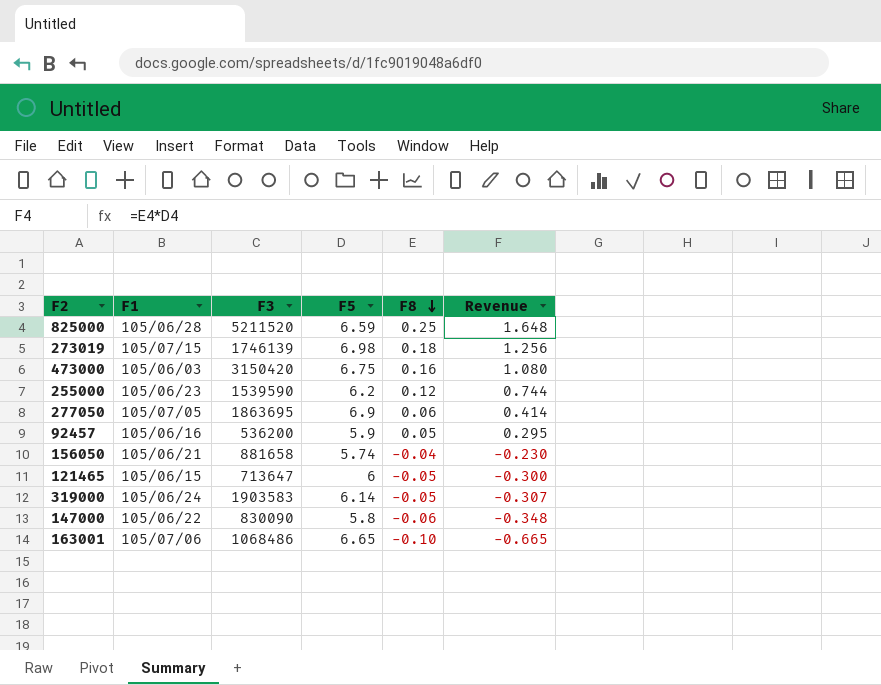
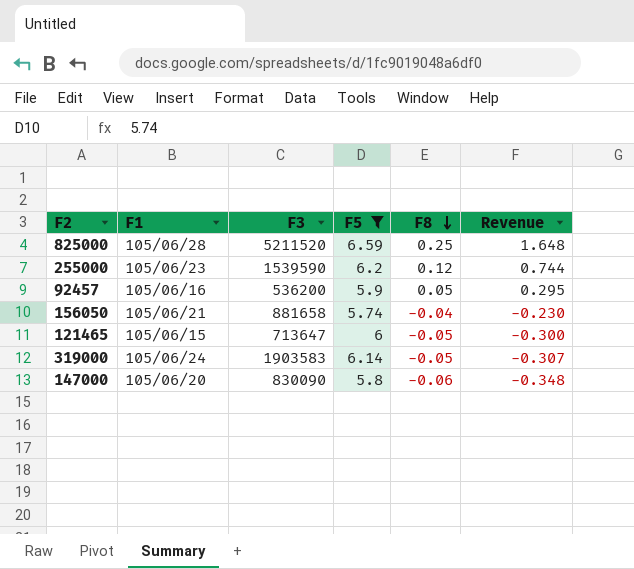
filter: none -> F5 <= 6.59
147000 | F1: 105/06/22 -> 105/06/20

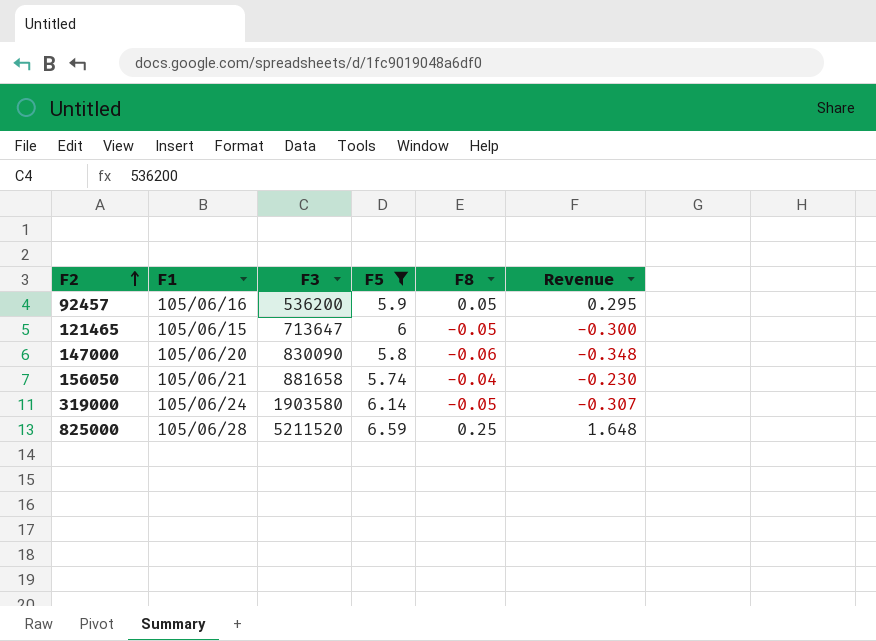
row order: F8 descending -> F2 ascending
row 255000: 105/06/23 | 1539590 | 6.2 | 0.12 | 0.744 -> none
319000 | F3: 1903583 -> 1903580

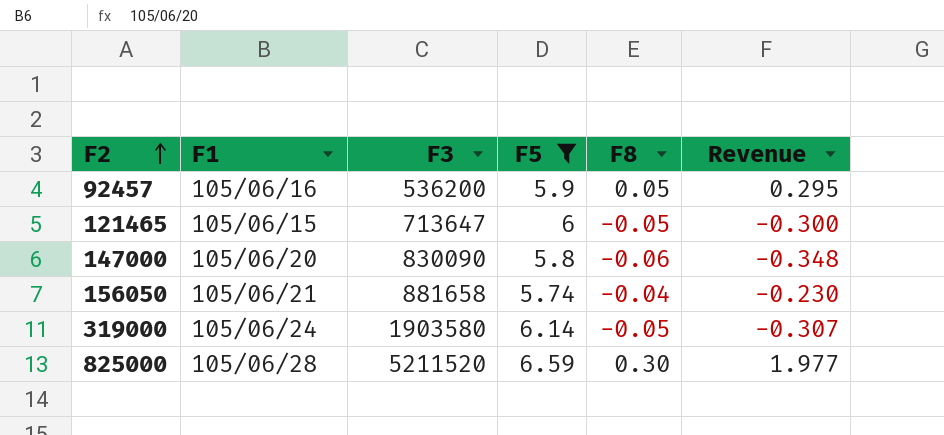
825000 | F8: 0.25 -> 0.30
825000 | Revenue: 1.648 -> 1.977

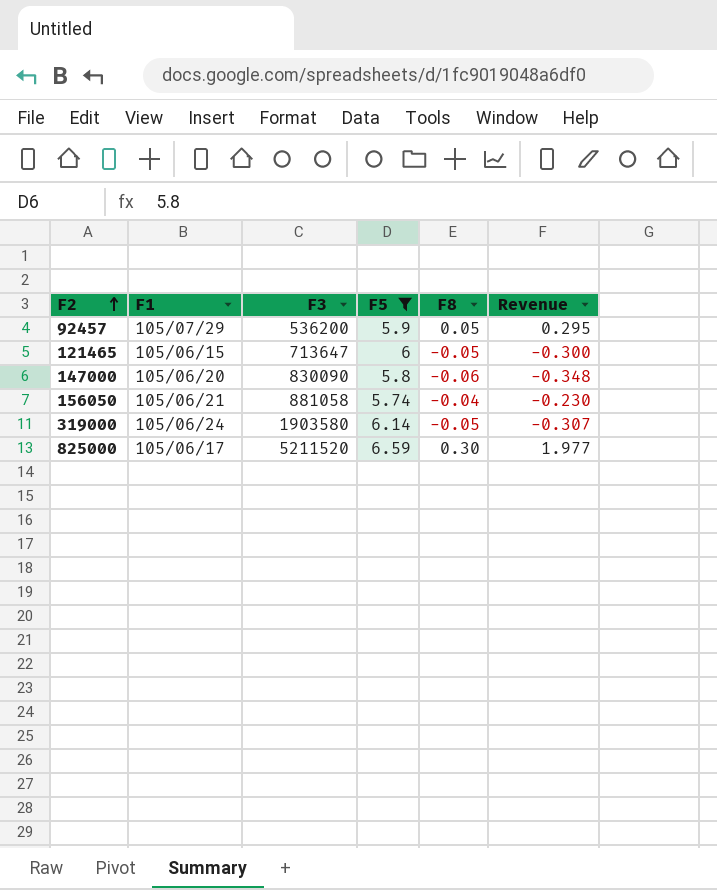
92457 | F1: 105/06/16 -> 105/07/29
156050 | F3: 881658 -> 881058
825000 | F1: 105/06/28 -> 105/06/17

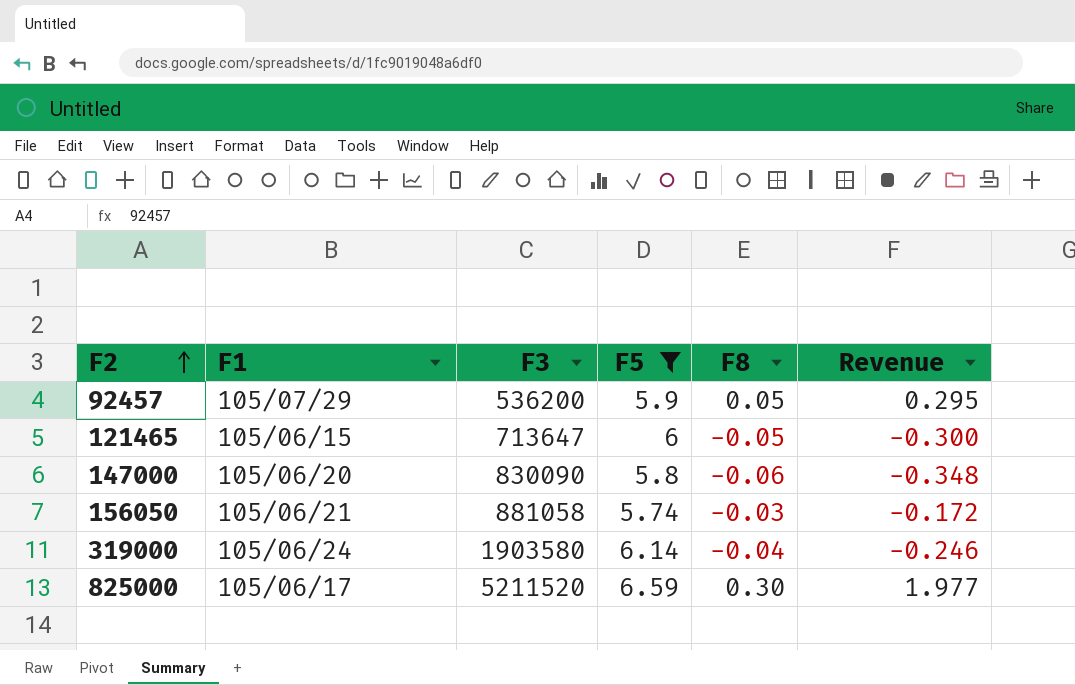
156050 | F8: -0.04 -> -0.03
156050 | Revenue: -0.230 -> -0.172
319000 | F8: -0.05 -> -0.04
319000 | Revenue: -0.307 -> -0.246

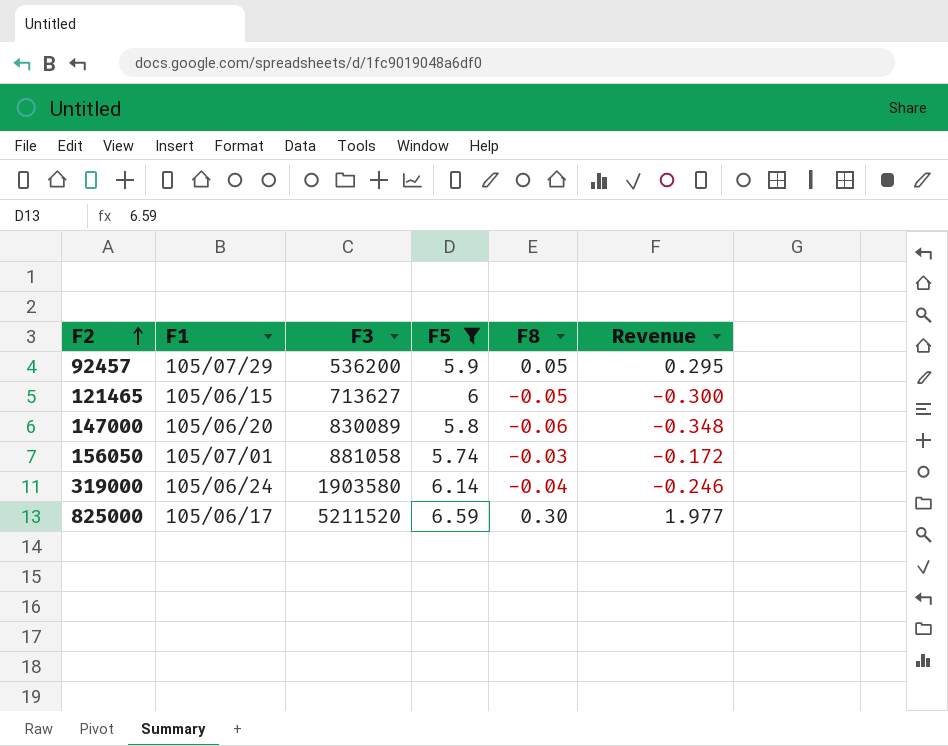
121465 | F3: 713647 -> 713627
147000 | F3: 830090 -> 830089
156050 | F1: 105/06/21 -> 105/07/01

